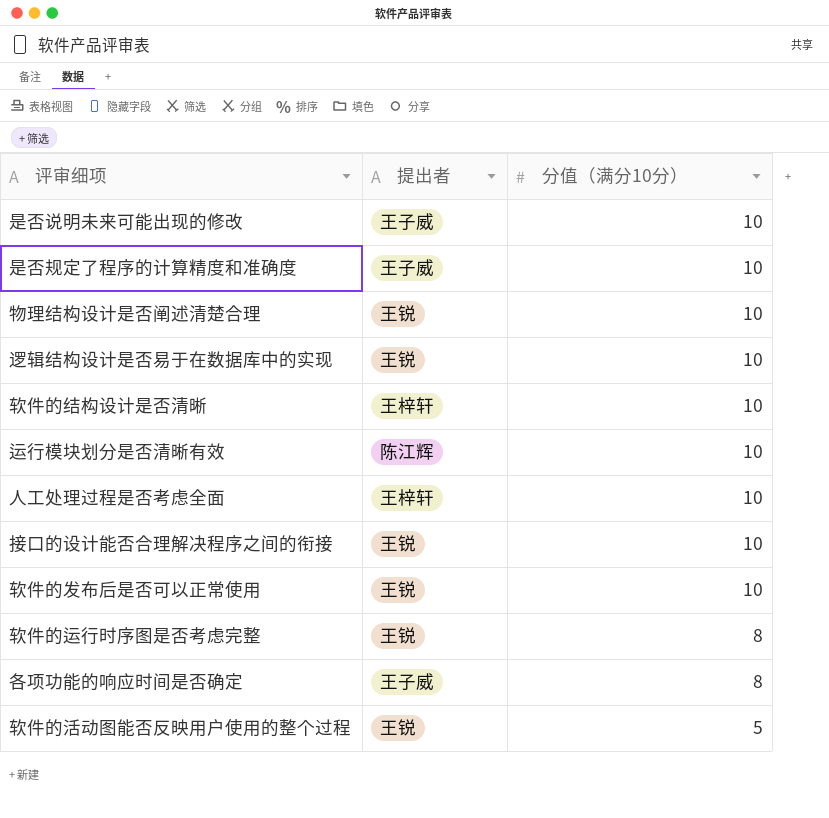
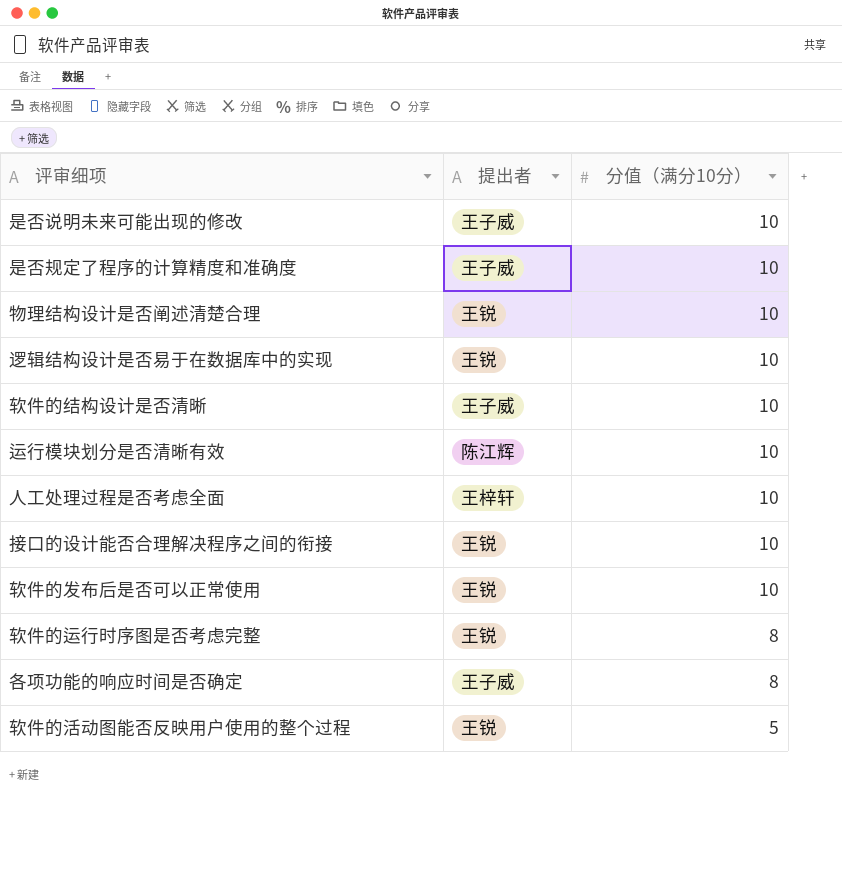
软件的结构设计是否清晰 | 提出者: 王梓轩 -> 王子威

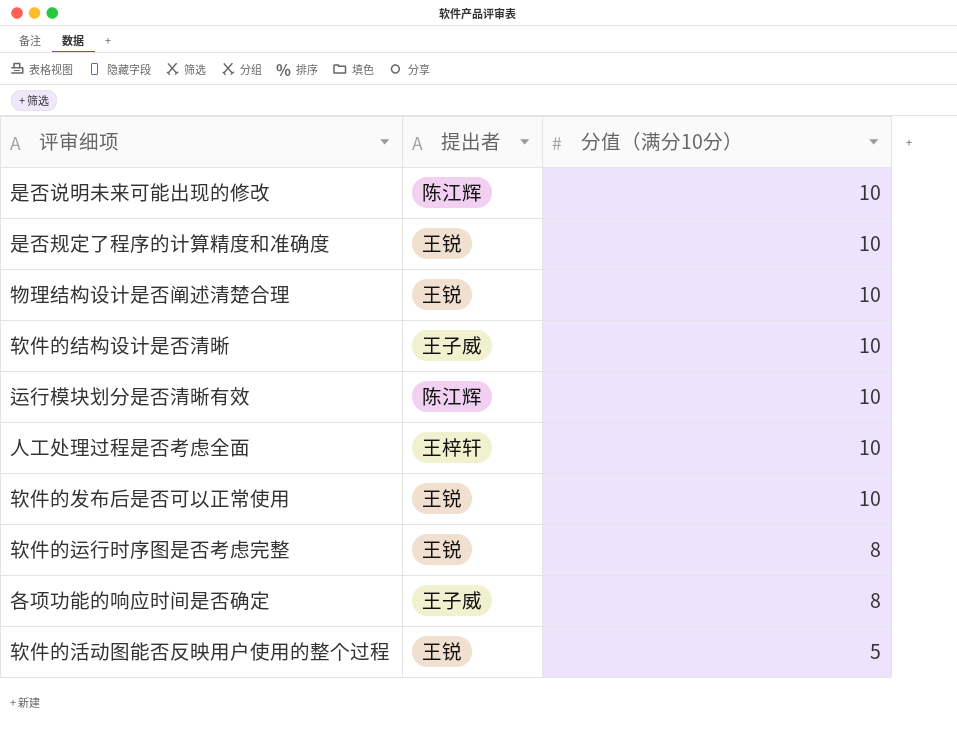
row 逻辑结构设计是否易于在数据库中的实现: 王锐 | 10 -> none
row 接口的设计能否合理解决程序之间的衔接: 王锐 | 10 -> none
是否说明未来可能出现的修改 | 提出者: 王子威 -> 陈江辉
是否规定了程序的计算精度和准确度 | 提出者: 王子威 -> 王锐

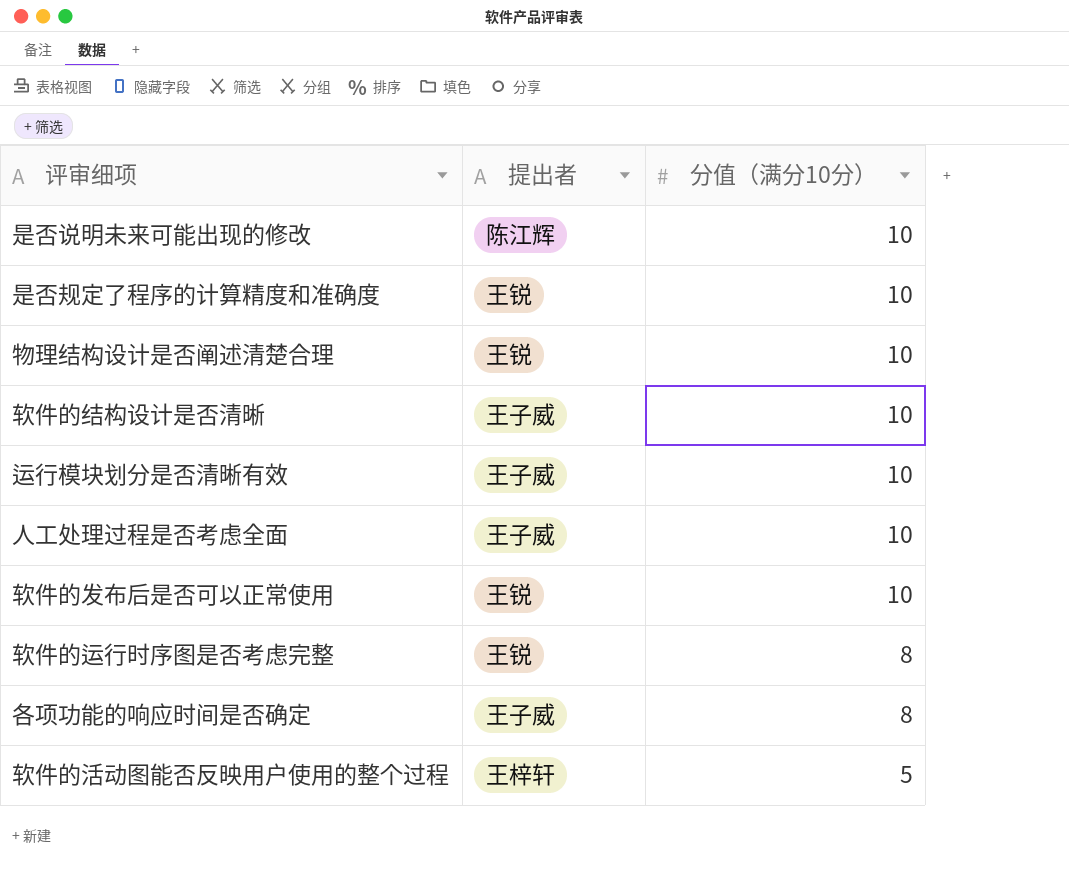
运行模块划分是否清晰有效 | 提出者: 陈江辉 -> 王子威
人工处理过程是否考虑全面 | 提出者: 王梓轩 -> 王子威
软件的活动图能否反映用户使用的整个过程 | 提出者: 王锐 -> 王梓轩

